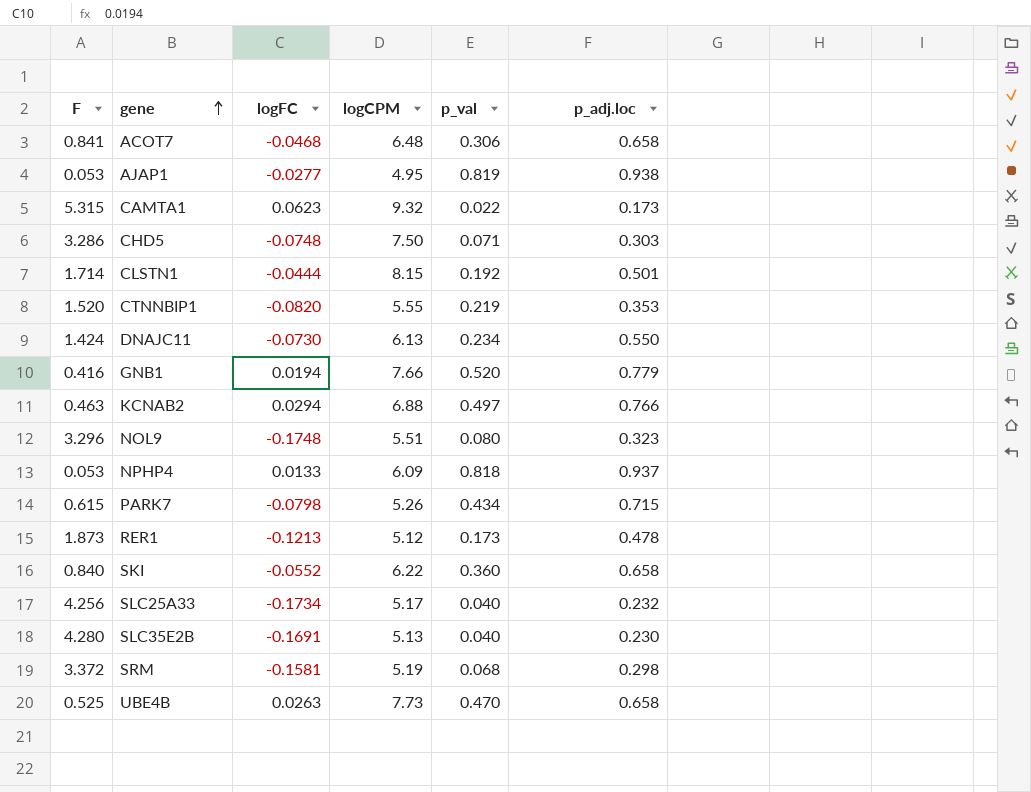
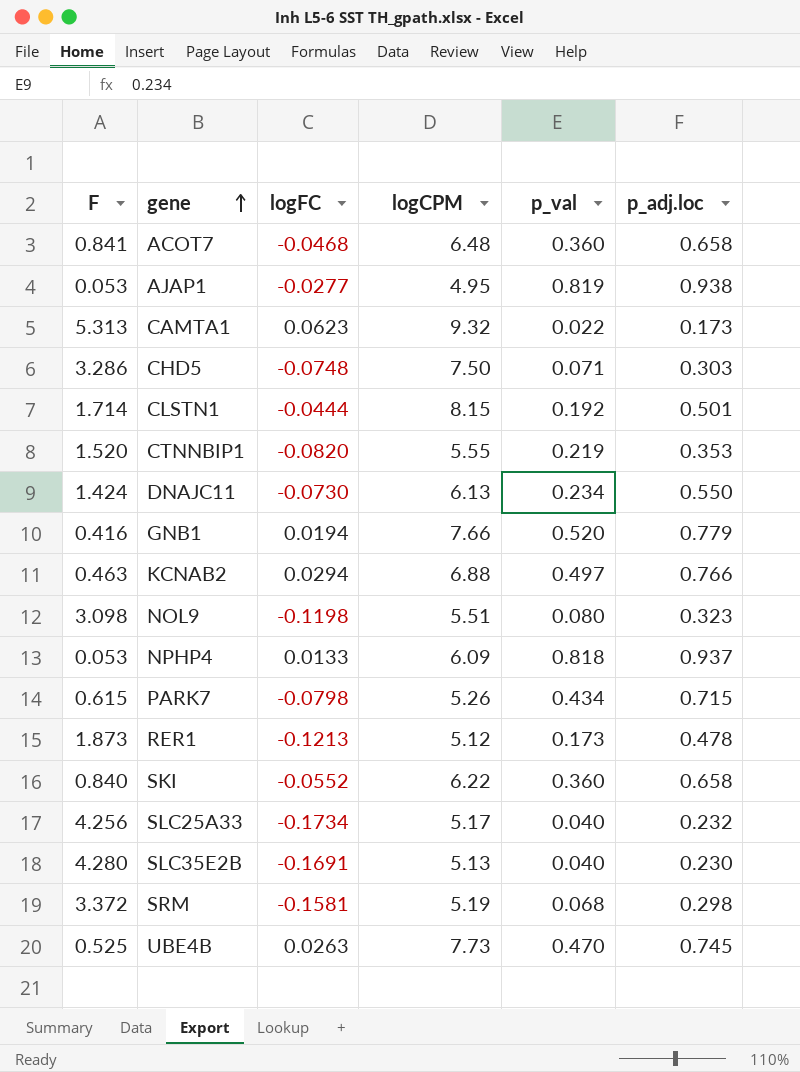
ACOT7 | p_val: 0.306 -> 0.360
CAMTA1 | F: 5.315 -> 5.313
NOL9 | F: 3.296 -> 3.098
NOL9 | logFC: -0.1748 -> -0.1198
UBE4B | p_adj.loc: 0.658 -> 0.745

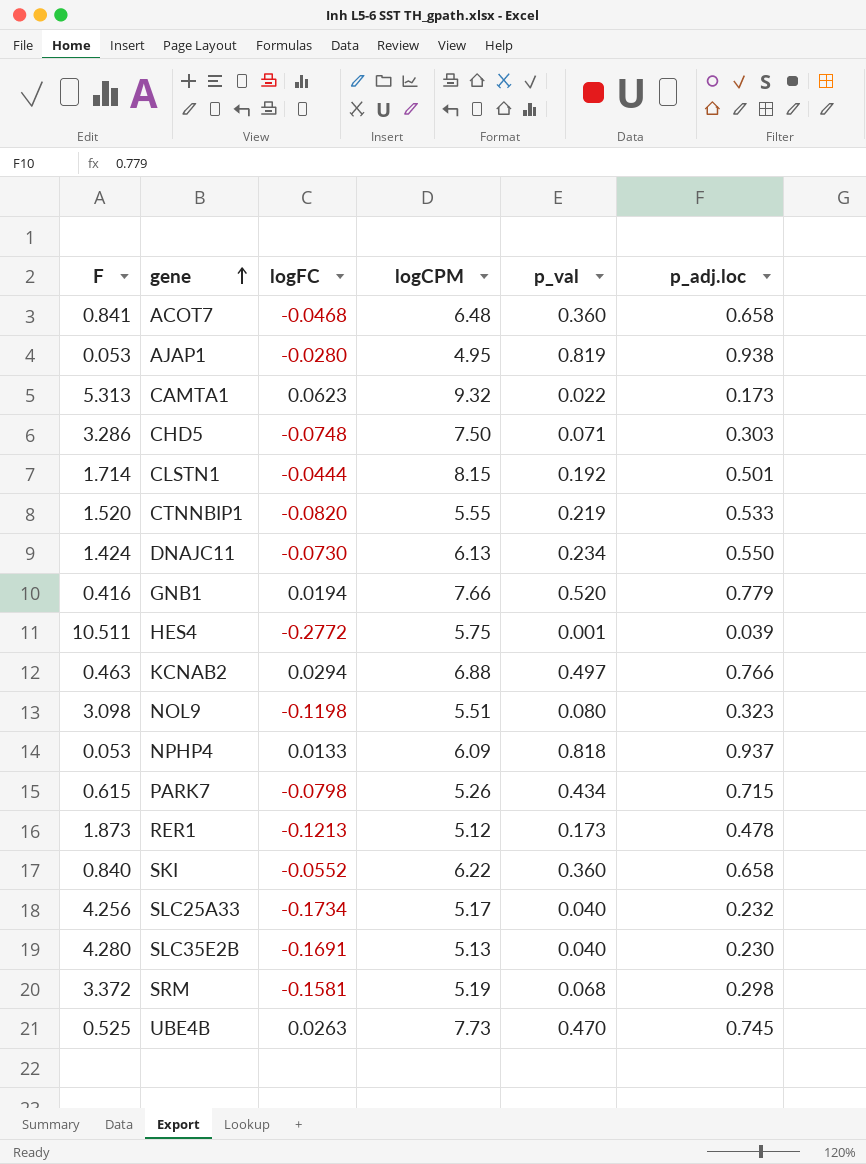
AJAP1 | logFC: -0.0277 -> -0.0280
CTNNBIP1 | p_adj.loc: 0.353 -> 0.533
row HES4: none -> 10.511 | -0.2772 | 5.75 | 0.001 | 0.039

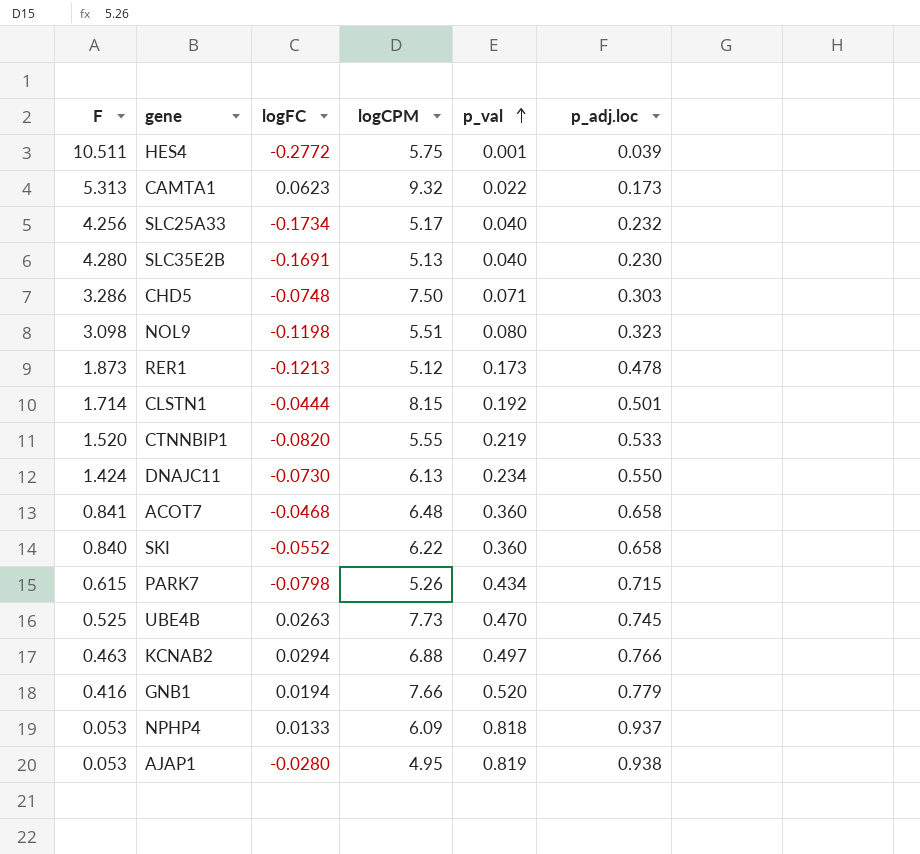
row order: gene ascending -> p_val ascending
row SRM: 3.372 | -0.1581 | 5.19 | 0.068 | 0.298 -> none

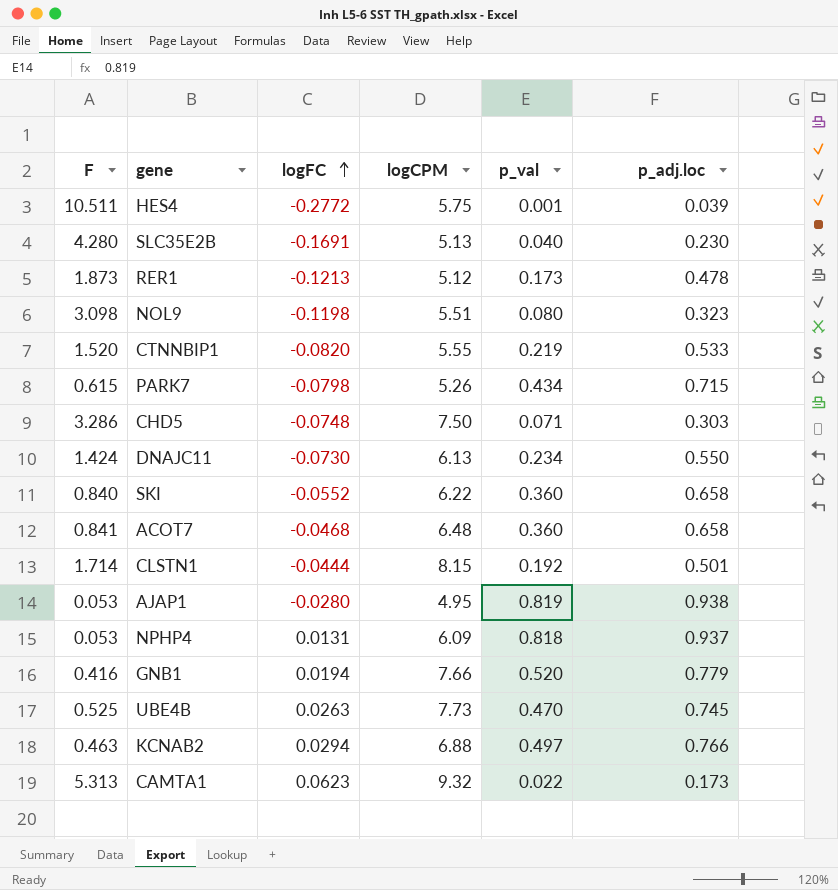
row order: p_val ascending -> logFC ascending
row SLC25A33: 4.256 | -0.1734 | 5.17 | 0.040 | 0.232 -> none
NPHP4 | logFC: 0.0133 -> 0.0131

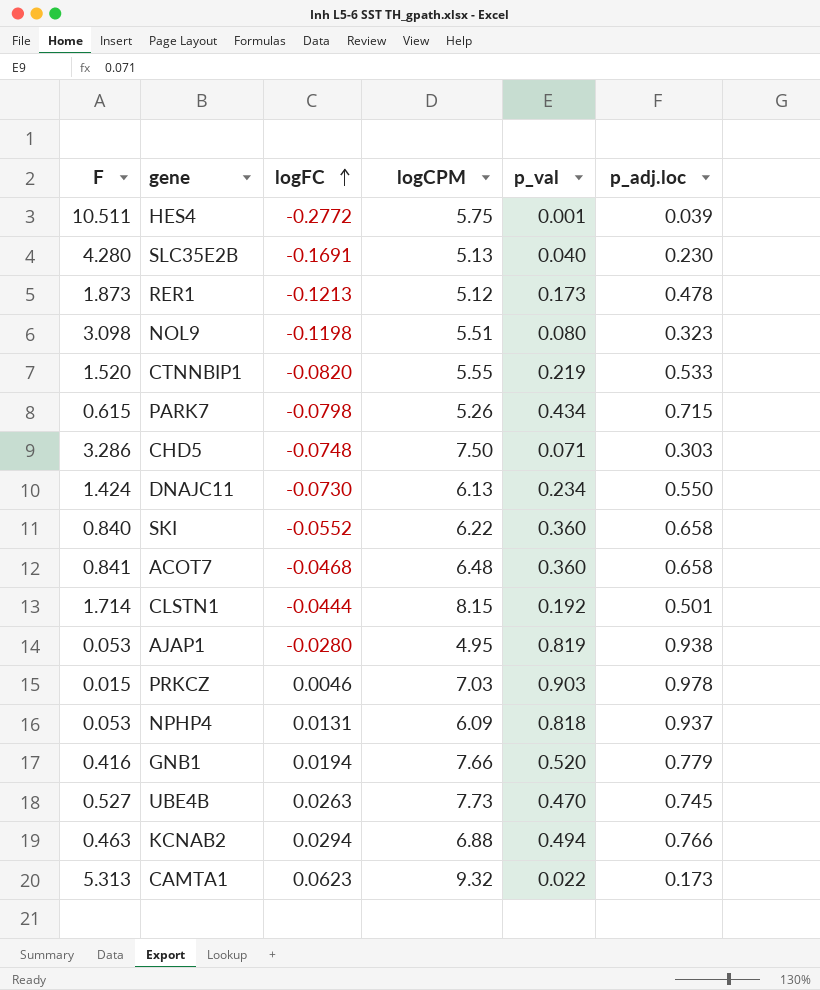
row PRKCZ: none -> 0.015 | 0.0046 | 7.03 | 0.903 | 0.978
UBE4B | F: 0.525 -> 0.527
KCNAB2 | p_val: 0.497 -> 0.494

